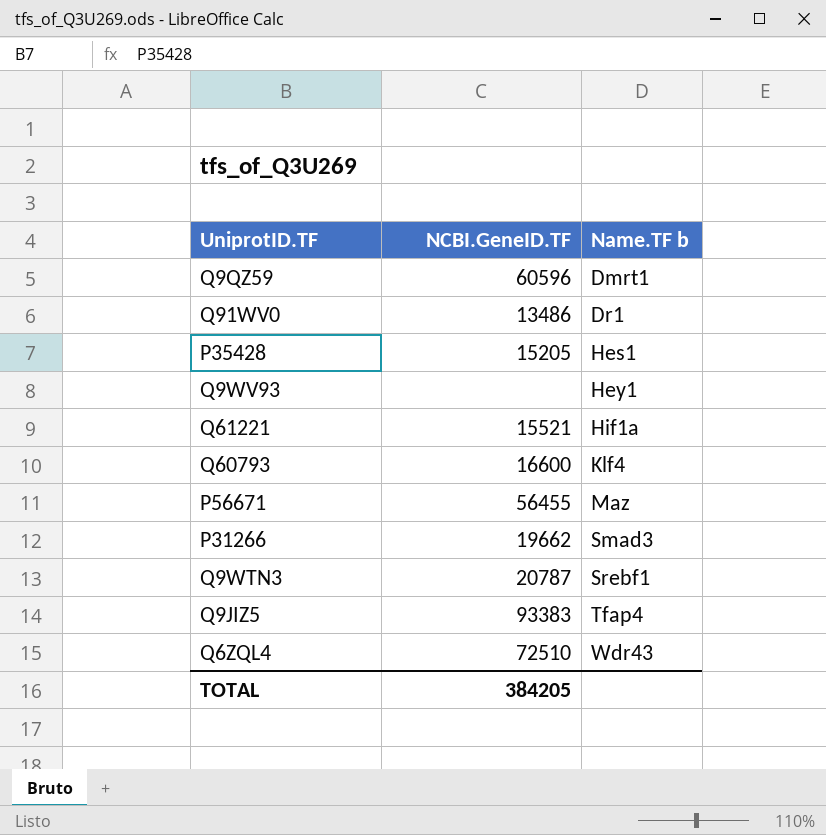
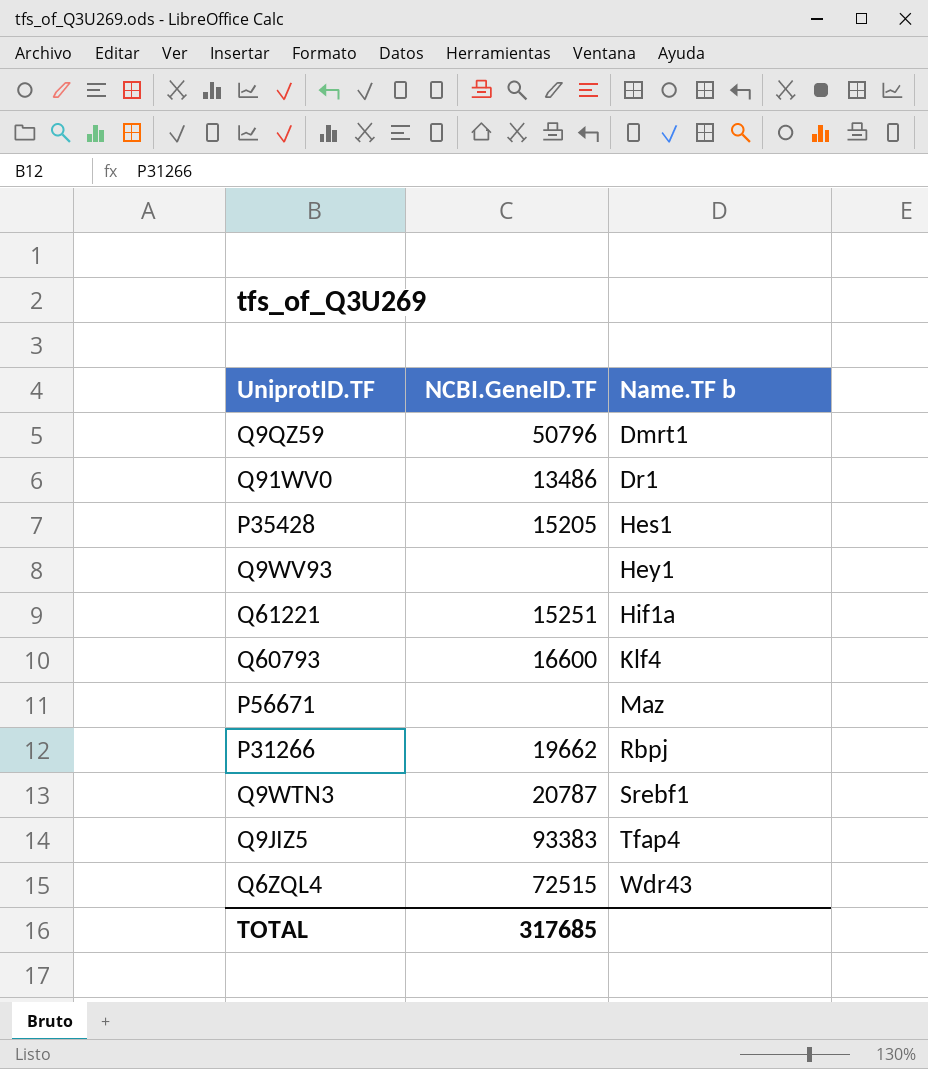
Q9QZ59 | NCBI.GeneID.TF: 60596 -> 50796
Q61221 | NCBI.GeneID.TF: 15521 -> 15251
P56671 | NCBI.GeneID.TF: 56455 -> none
P31266 | Name.TF b: Smad3 -> Rbpj
Q6ZQL4 | NCBI.GeneID.TF: 72510 -> 72515
TOTAL | NCBI.GeneID.TF: 384205 -> 317685

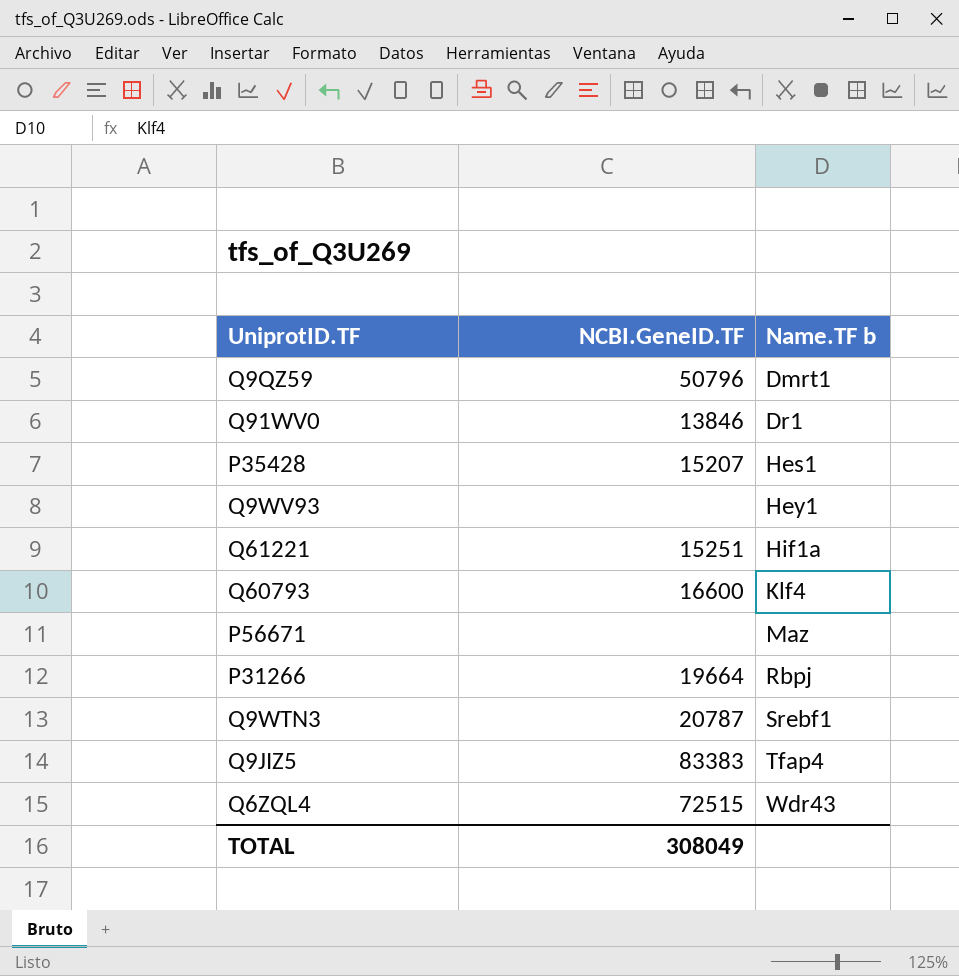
Q91WV0 | NCBI.GeneID.TF: 13486 -> 13846
P35428 | NCBI.GeneID.TF: 15205 -> 15207
P31266 | NCBI.GeneID.TF: 19662 -> 19664
Q9JIZ5 | NCBI.GeneID.TF: 93383 -> 83383
TOTAL | NCBI.GeneID.TF: 317685 -> 308049

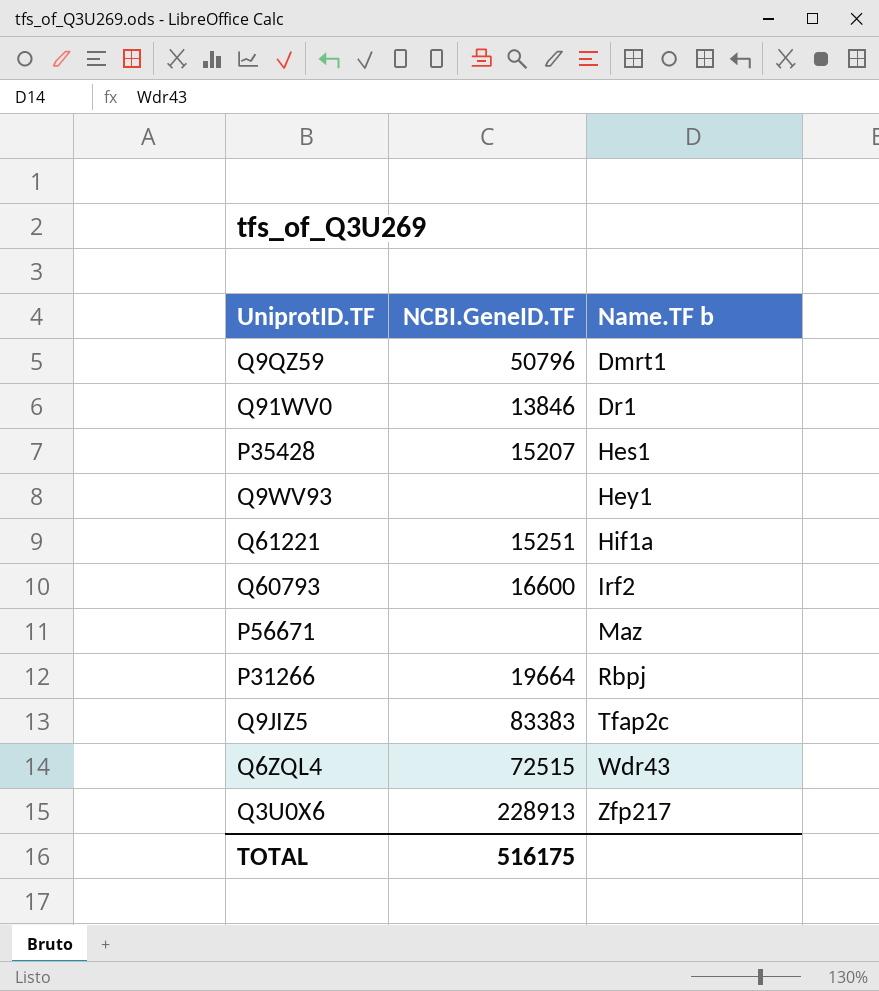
row Q9WTN3: 20787 | Srebf1 -> none
Q60793 | Name.TF b: Klf4 -> Irf2
Q9JIZ5 | Name.TF b: Tfap4 -> Tfap2c
row Q3U0X6: none -> 228913 | Zfp217
TOTAL | NCBI.GeneID.TF: 308049 -> 516175

